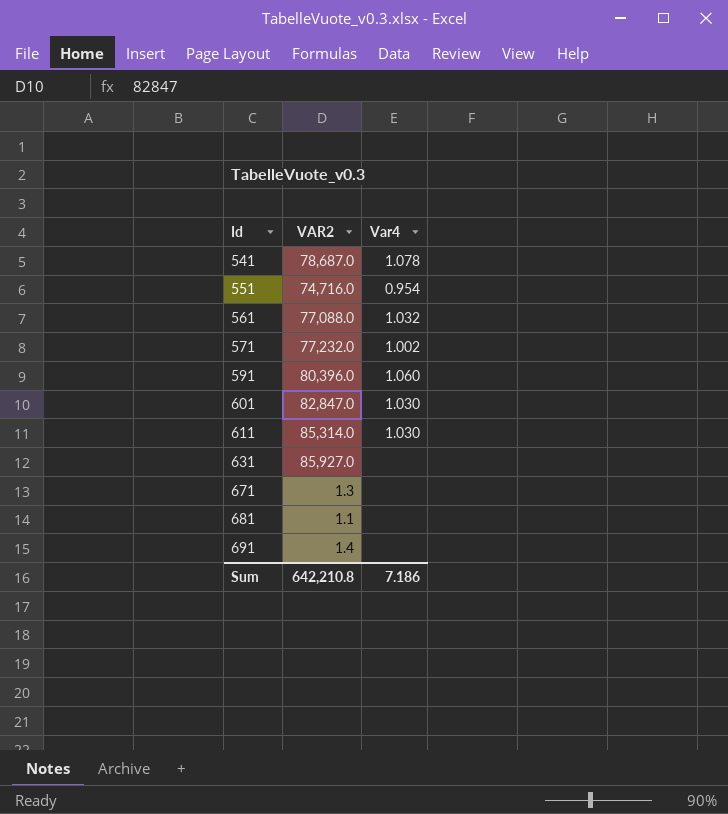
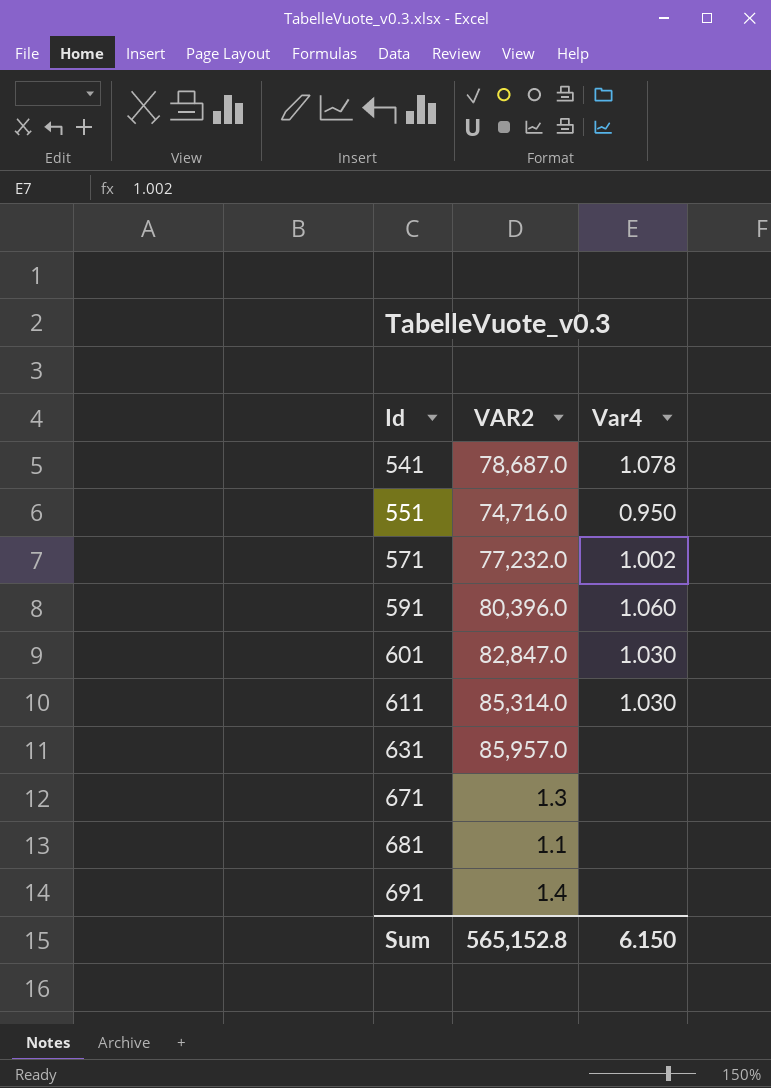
row 561: 77,088.0 | 1.032 -> none
551 | Var4: 0.954 -> 0.950
631 | VAR2: 85,927.0 -> 85,957.0
Sum | VAR2: 642,210.8 -> 565,152.8
Sum | Var4: 7.186 -> 6.150

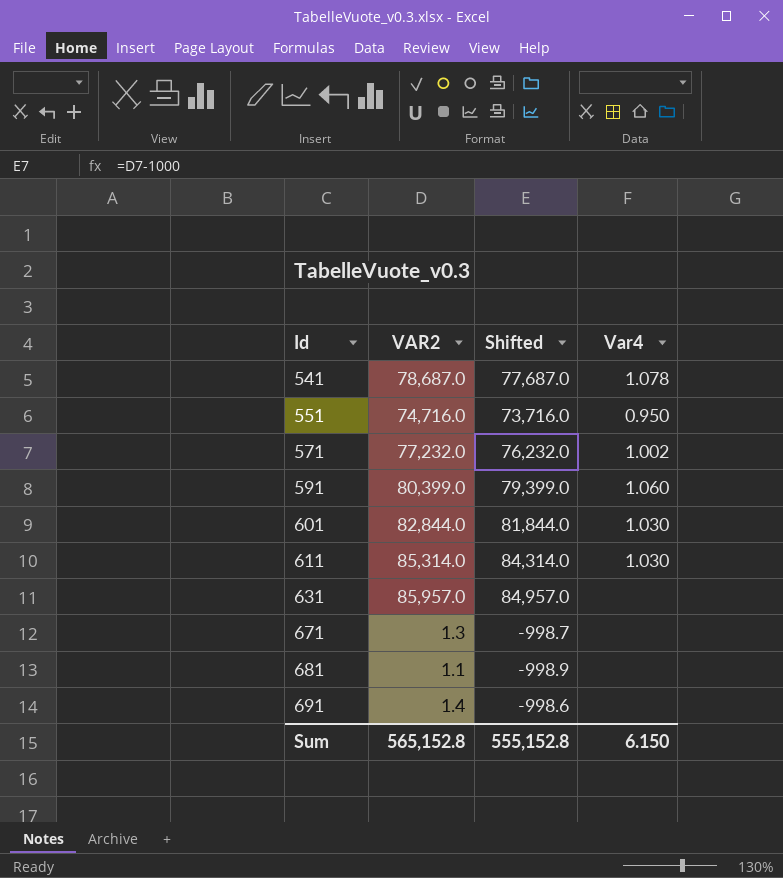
column Shifted | formula: none -> [VAR2] - 1000
591 | VAR2: 80,396.0 -> 80,399.0
601 | VAR2: 82,847.0 -> 82,844.0

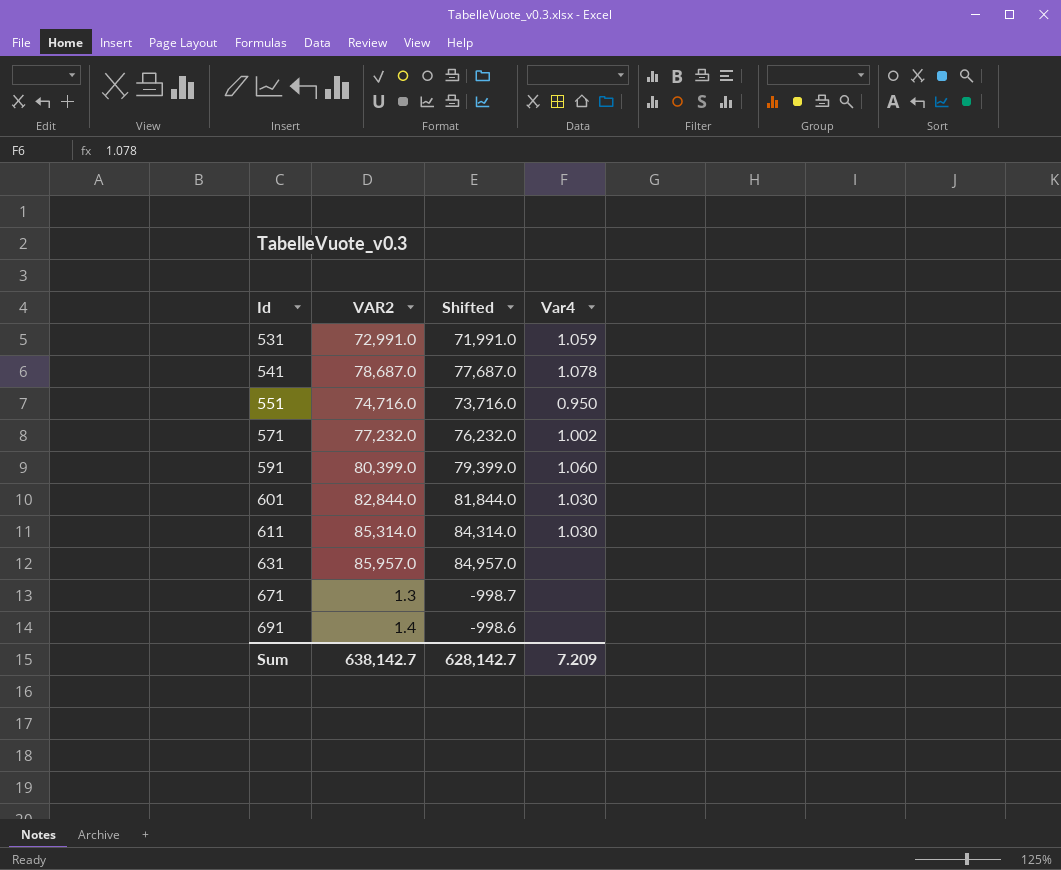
row 681: 1.1 | -998.9 | none -> none
row 531: none -> 72,991.0 | 71,991.0 | 1.059
Sum | VAR2: 565,152.8 -> 638,142.7
Sum | Shifted: 555,152.8 -> 628,142.7
Sum | Var4: 6.150 -> 7.209

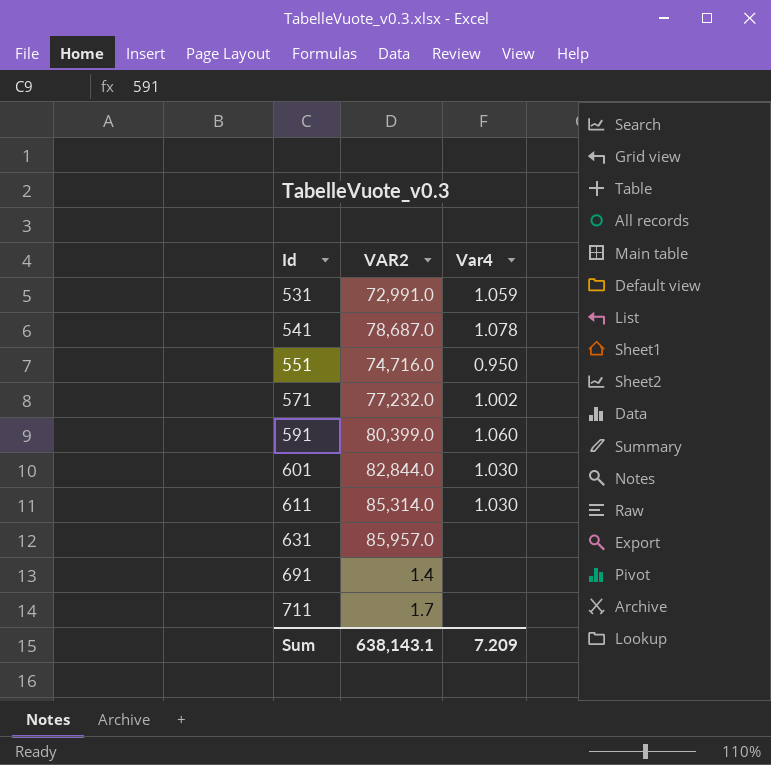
column Shifted | formula: [VAR2] - 1000 -> none
row 671: 1.3 | -998.7 | none -> none
row 711: none -> 1.7 | none
Sum | VAR2: 638,142.7 -> 638,143.1

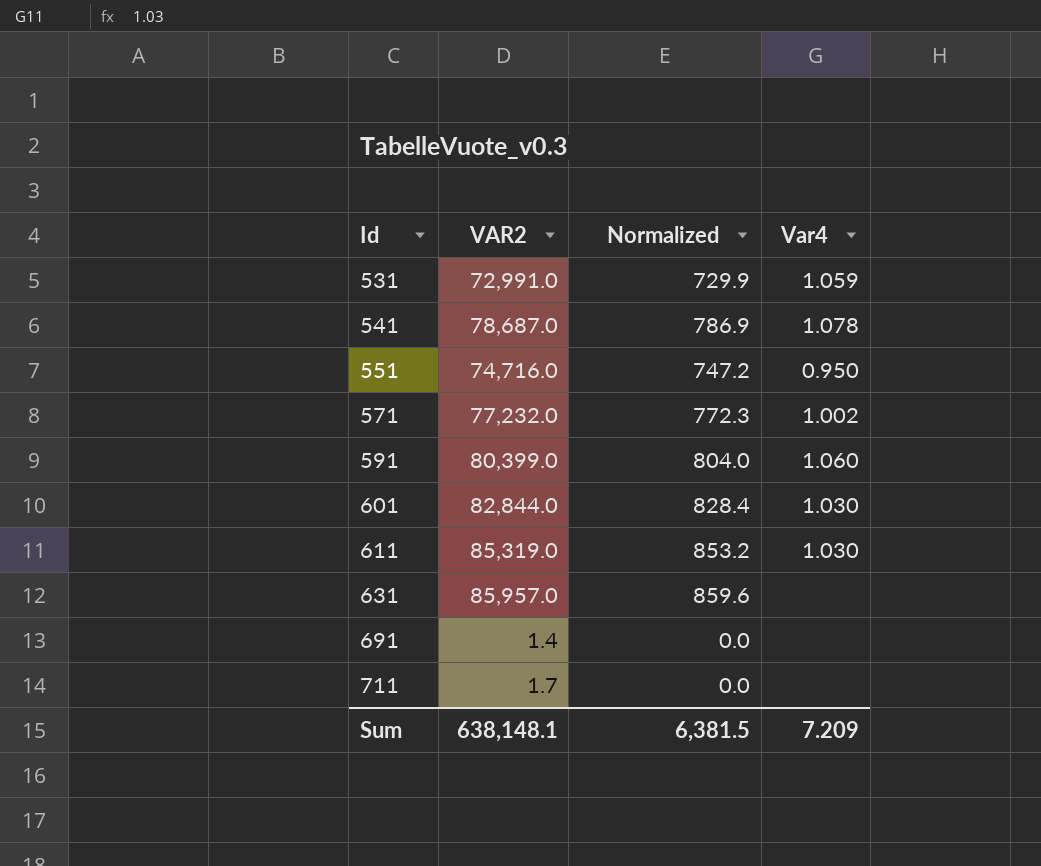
column Normalized | formula: none -> [VAR2] * 0.01
611 | VAR2: 85,314.0 -> 85,319.0
Sum | VAR2: 638,143.1 -> 638,148.1

